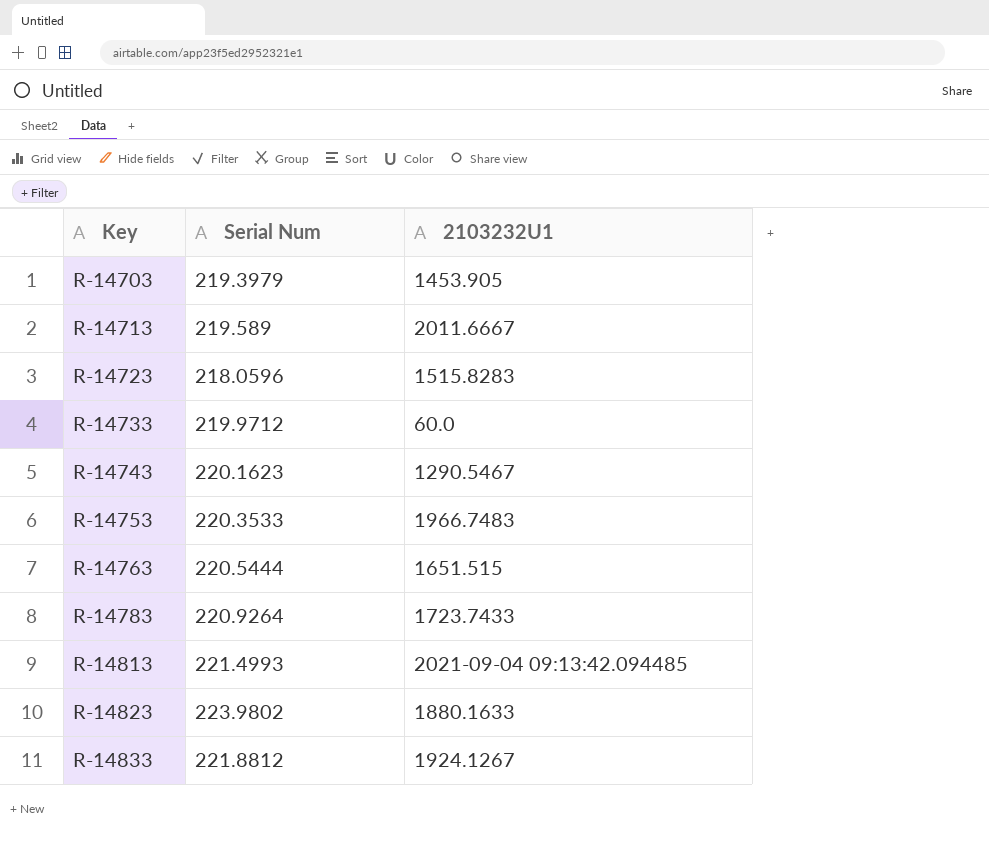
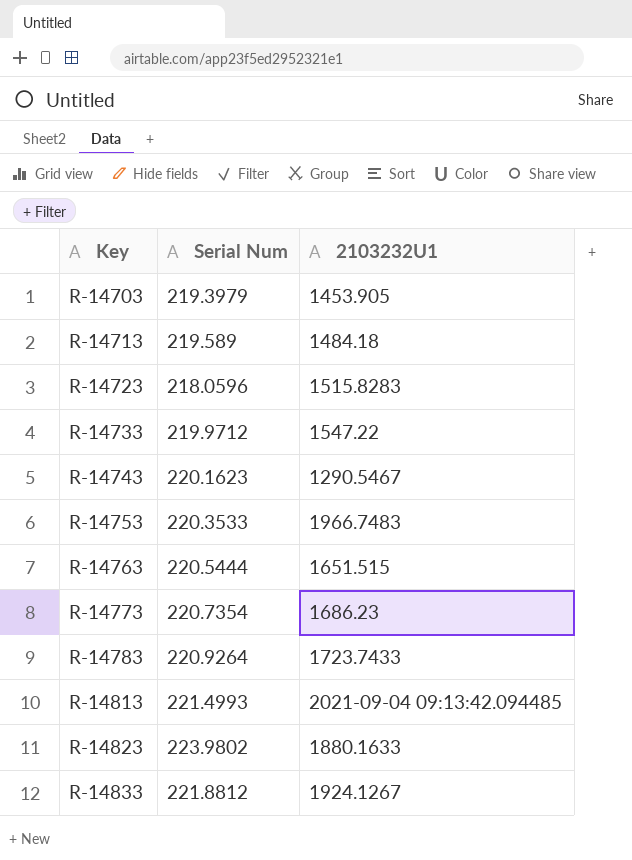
R-14713 | 2103232U1: 2011.6667 -> 1484.18
R-14733 | 2103232U1: 60.0 -> 1547.22
row R-14773: none -> 220.7354 | 1686.23

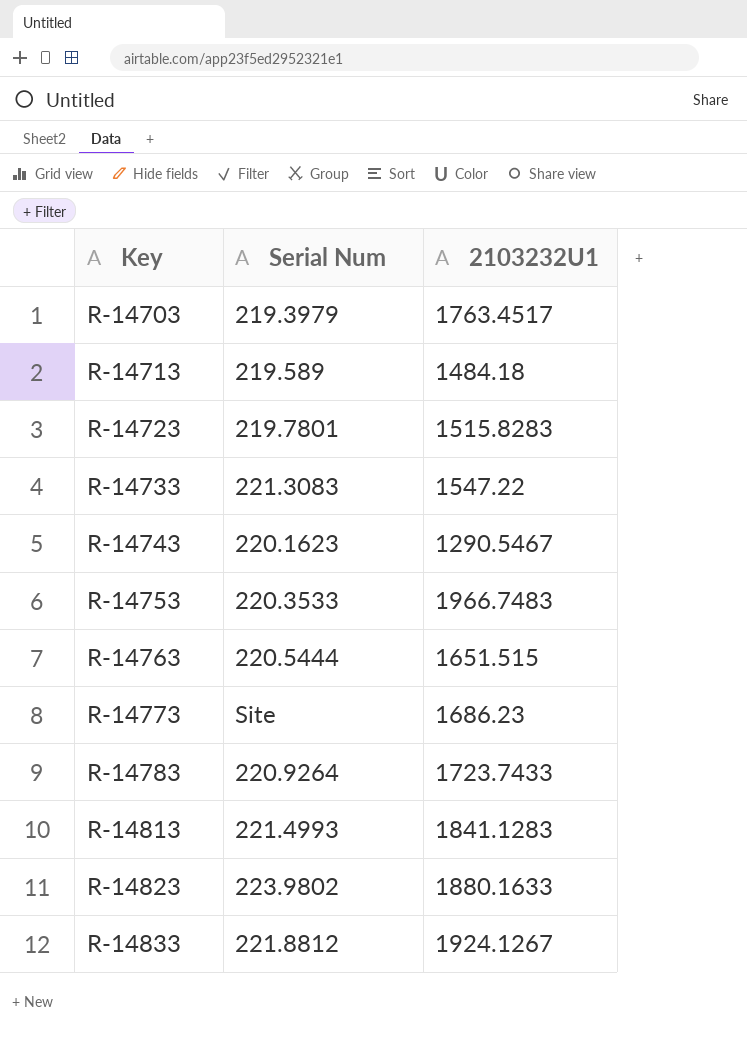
R-14703 | 2103232U1: 1453.905 -> 1763.4517
R-14723 | Serial Num: 218.0596 -> 219.7801
R-14733 | Serial Num: 219.9712 -> 221.3083
R-14773 | Serial Num: 220.7354 -> Site
R-14813 | 2103232U1: 2021-09-04 09:13:42.094485 -> 1841.1283

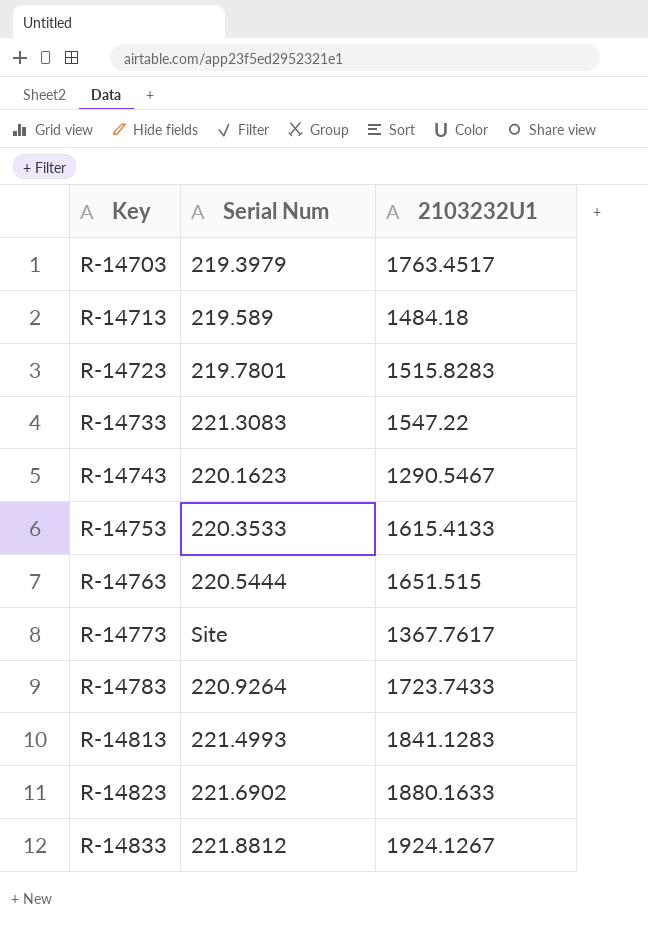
R-14753 | 2103232U1: 1966.7483 -> 1615.4133
R-14773 | 2103232U1: 1686.23 -> 1367.7617
R-14823 | Serial Num: 223.9802 -> 221.6902

